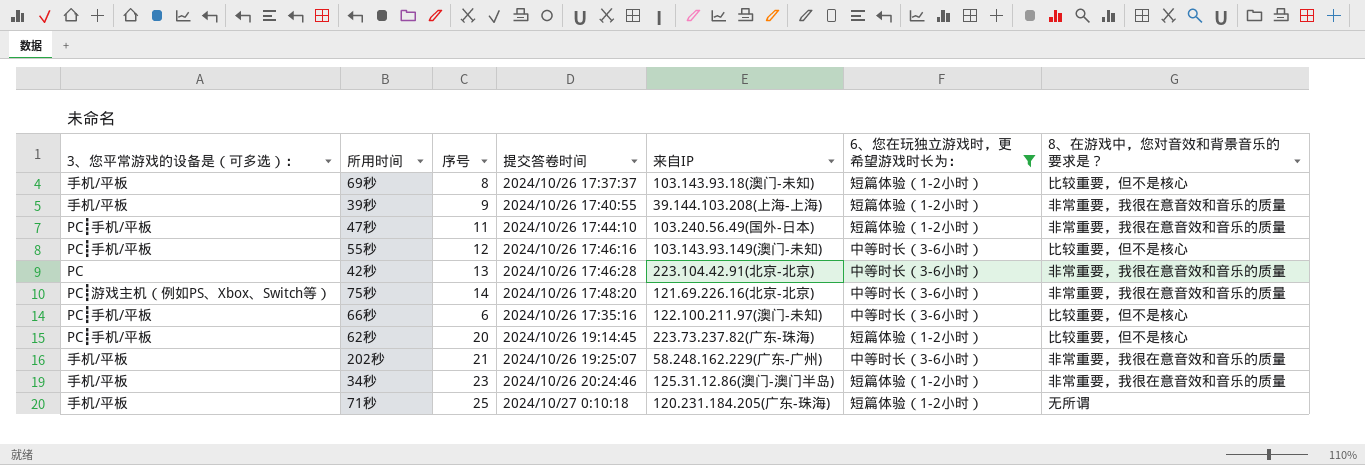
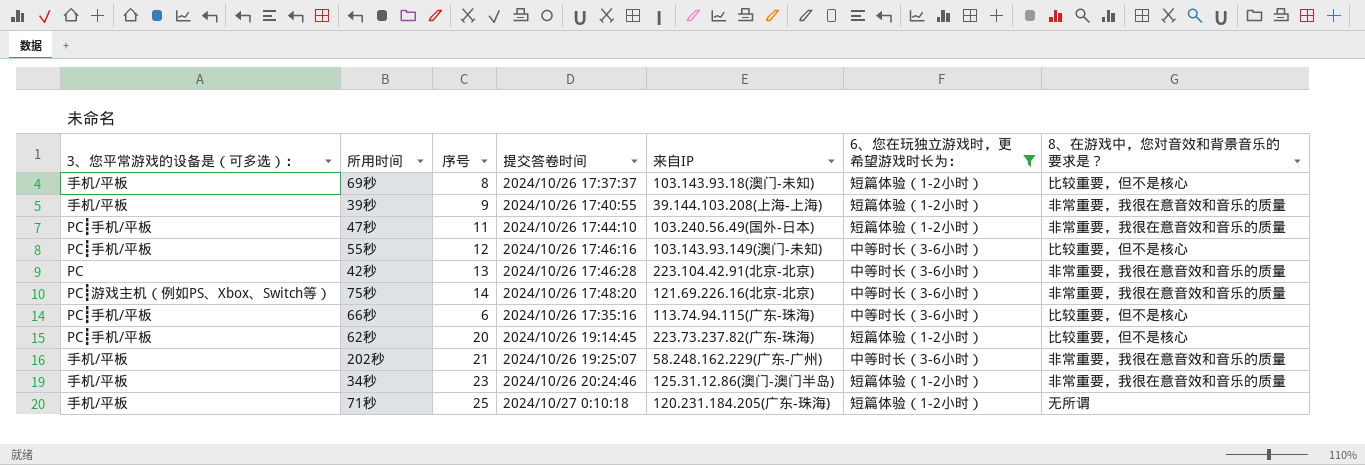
66秒 | 来自IP: 122.100.211.97(澳门-未知) -> 113.74.94.115(广东-珠海)

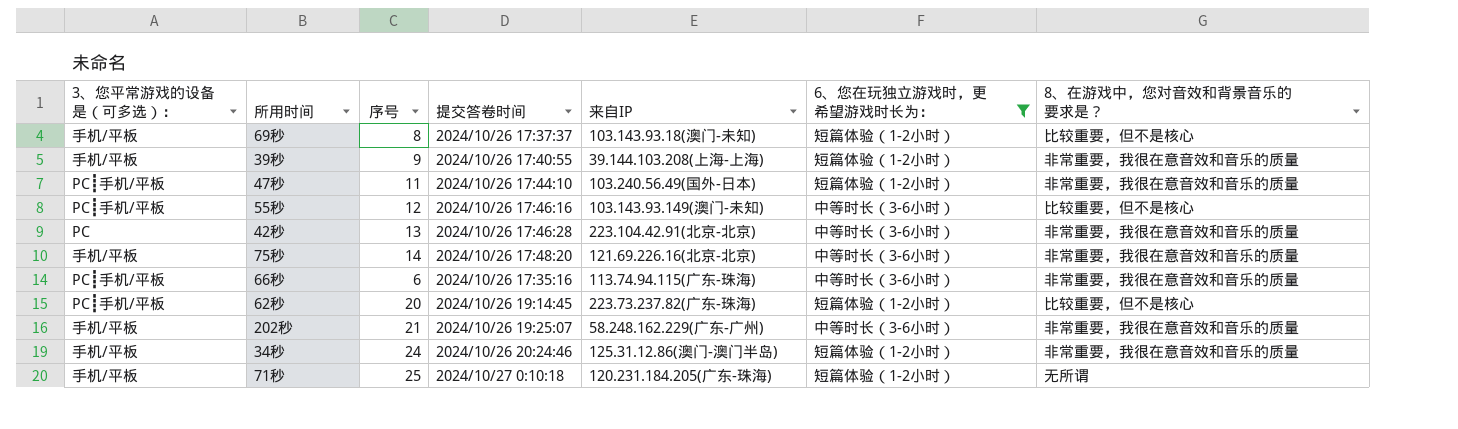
75秒 | 3、您平常游戏的设备是（可多选）：: PC┋游戏主机（例如PS、Xbox、Switch等） -> 手机/平板
66秒 | 8、在游戏中，您对音效和背景音乐的要求是？: 比较重要，但不是核心 -> 非常重要，我很在意音效和音乐的质量
34秒 | 序号: 23 -> 24

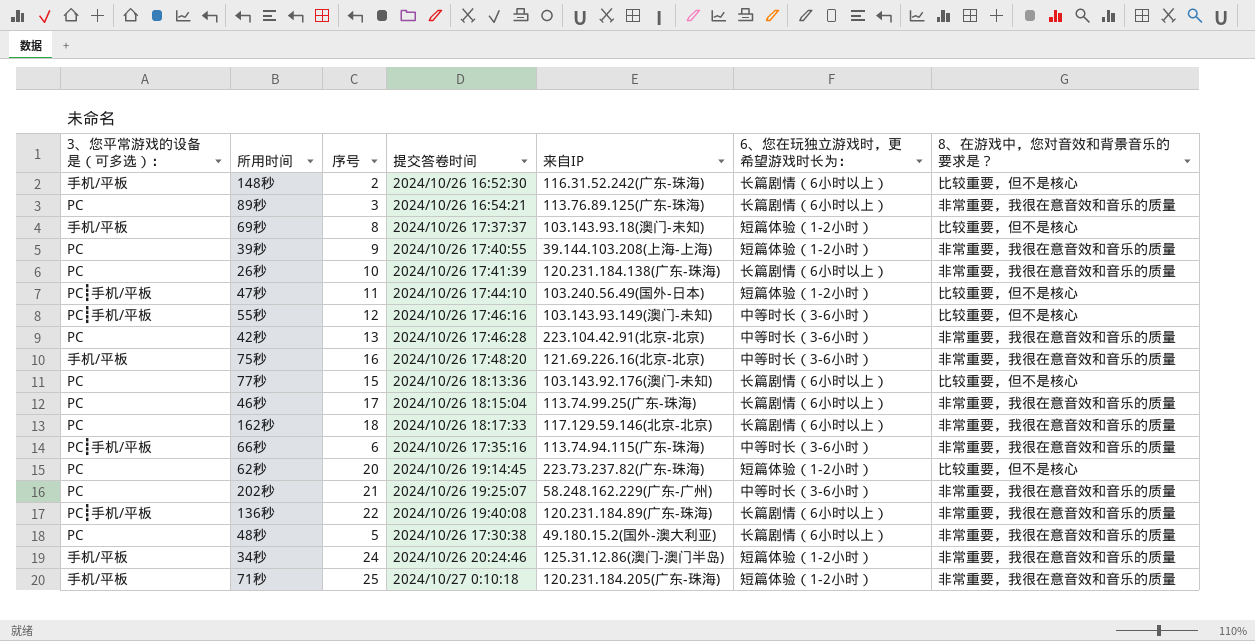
filter: 6、您在玩独立游戏时，更希望游戏时长为： != 长篇剧情（6小时以上） -> none
39秒 | 3、您平常游戏的设备是（可多选）：: 手机/平板 -> PC
47秒 | 8、在游戏中，您对音效和背景音乐的要求是？: 非常重要，我很在意音效和音乐的质量 -> 比较重要，但不是核心
75秒 | 序号: 14 -> 16
62秒 | 3、您平常游戏的设备是（可多选）：: PC┋手机/平板 -> PC
202秒 | 3、您平常游戏的设备是（可多选）：: 手机/平板 -> PC
71秒 | 8、在游戏中，您对音效和背景音乐的要求是？: 无所谓 -> 非常重要，我很在意音效和音乐的质量

